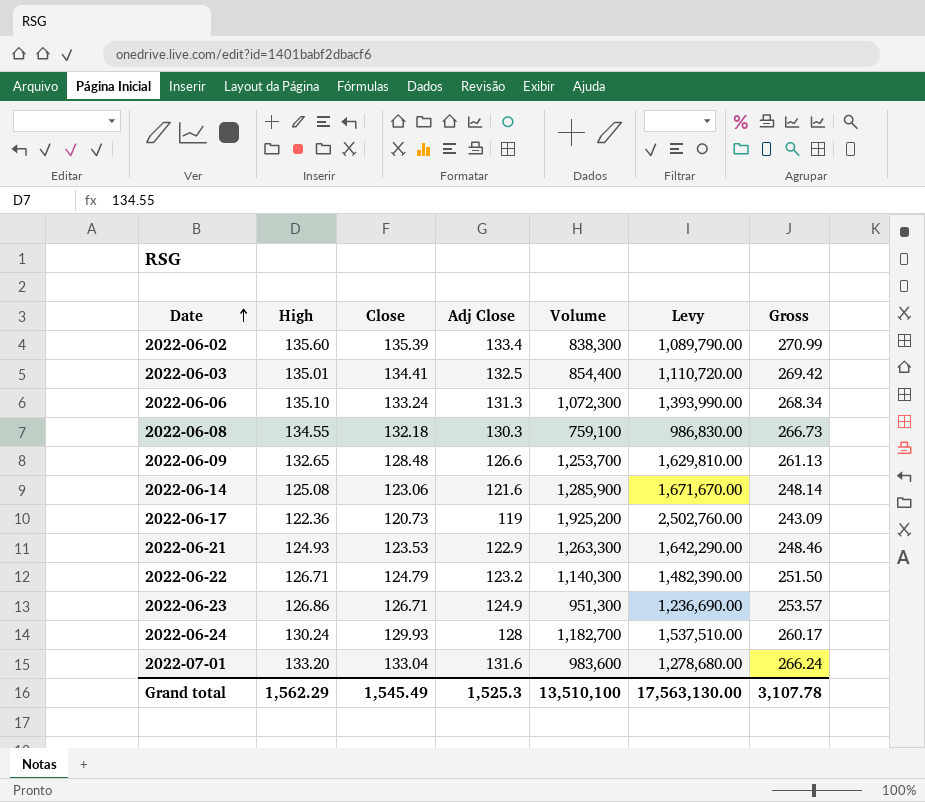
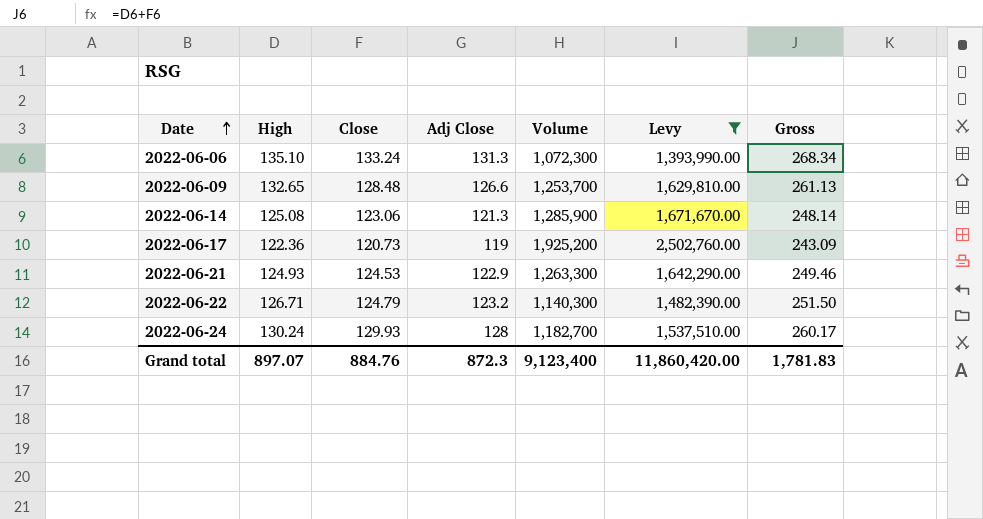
filter: none -> Levy >= 1,393,990.00
2022-06-14 | Adj Close: 121.6 -> 121.3
2022-06-21 | Close: 123.53 -> 124.53
2022-06-21 | Gross: 248.46 -> 249.46
Grand total | High: 1,562.29 -> 897.07
Grand total | Close: 1,545.49 -> 884.76
Grand total | Adj Close: 1,525.3 -> 872.3
Grand total | Volume: 13,510,100 -> 9,123,400
Grand total | Levy: 17,563,130.00 -> 11,860,420.00
Grand total | Gross: 3,107.78 -> 1,781.83

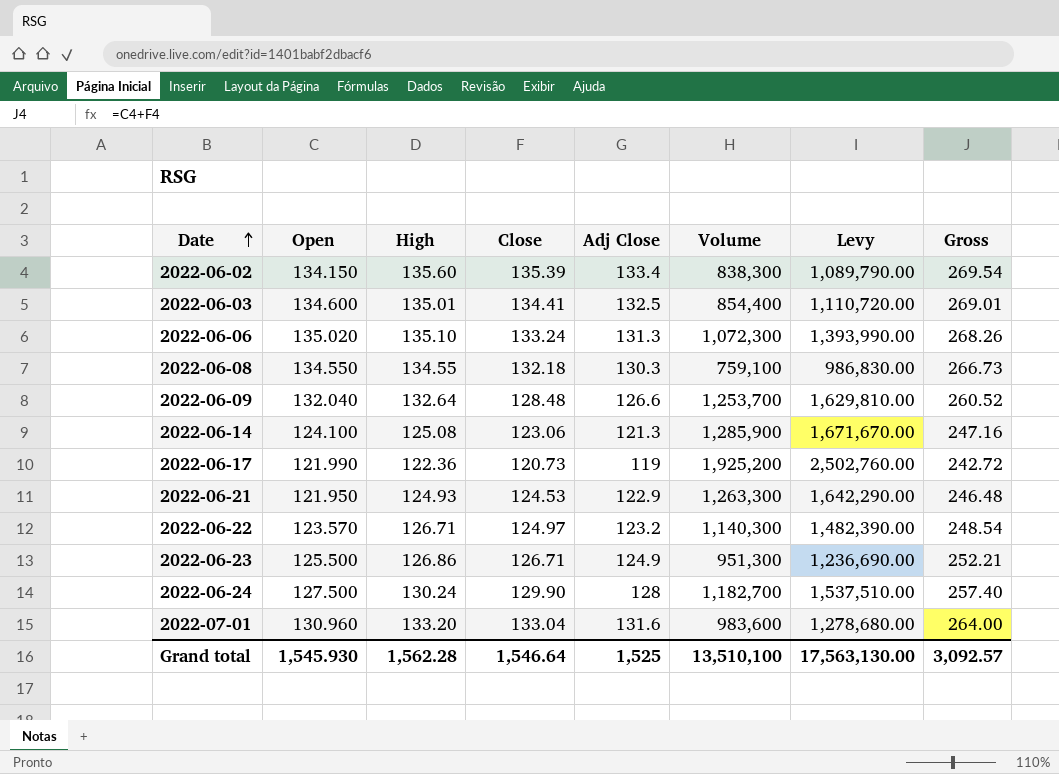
filter: Levy >= 1,393,990.00 -> none
column Open | position: none -> 2
column Gross | formula: [High] + [Close] -> [Open] + [Close]
2022-06-09 | High: 132.65 -> 132.64
2022-06-22 | Close: 124.79 -> 124.97
2022-06-24 | Close: 129.93 -> 129.90
Grand total | High: 897.07 -> 1,562.28
Grand total | Close: 884.76 -> 1,546.64
Grand total | Adj Close: 872.3 -> 1,525
Grand total | Volume: 9,123,400 -> 13,510,100
Grand total | Levy: 11,860,420.00 -> 17,563,130.00
Grand total | Gross: 1,781.83 -> 3,092.57

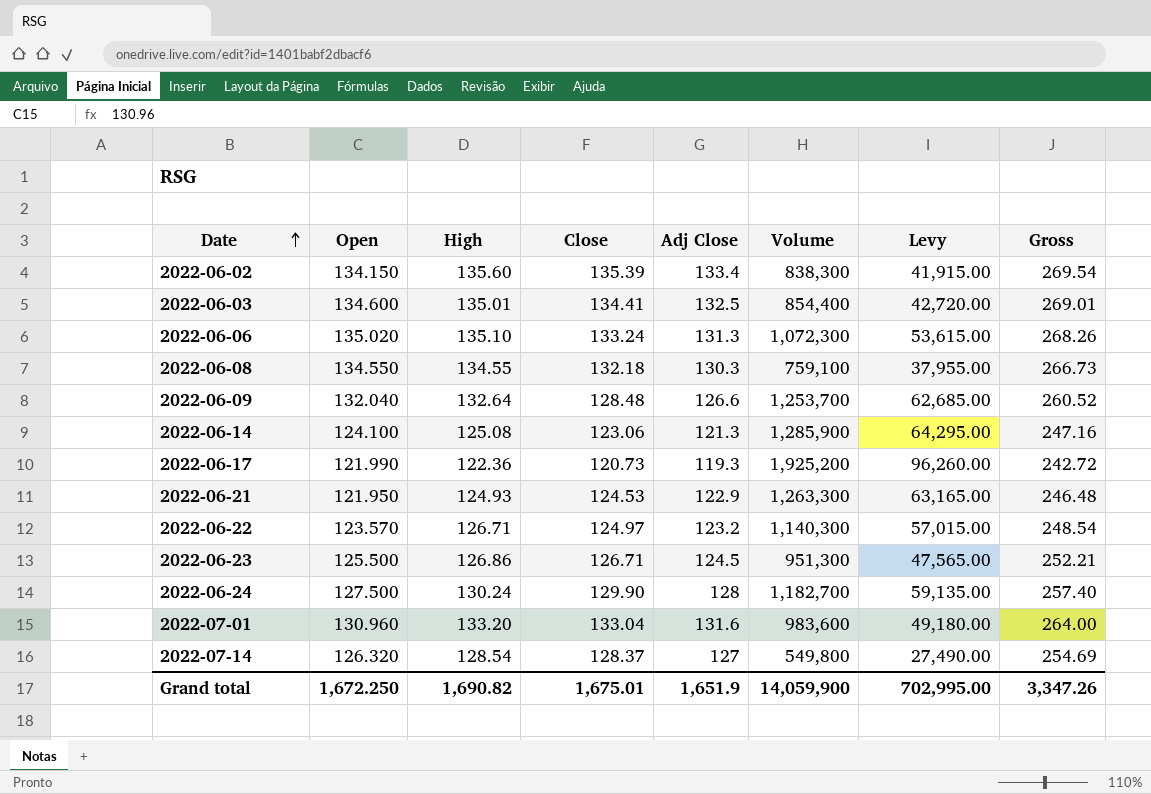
column Levy | formula: [Volume] * 1.3 -> [Volume] * 0.05
2022-06-17 | Adj Close: 119 -> 119.3
2022-06-23 | Adj Close: 124.9 -> 124.5
row 2022-07-14: none -> 126.320 | 128.54 | 128.37 | 127 | 549,800 | 27,490.00 | 254.69
Grand total | Open: 1,545.930 -> 1,672.250
Grand total | High: 1,562.28 -> 1,690.82
Grand total | Close: 1,546.64 -> 1,675.01
Grand total | Adj Close: 1,525 -> 1,651.9
Grand total | Volume: 13,510,100 -> 14,059,900
Grand total | Levy: 17,563,130.00 -> 702,995.00
Grand total | Gross: 3,092.57 -> 3,347.26

